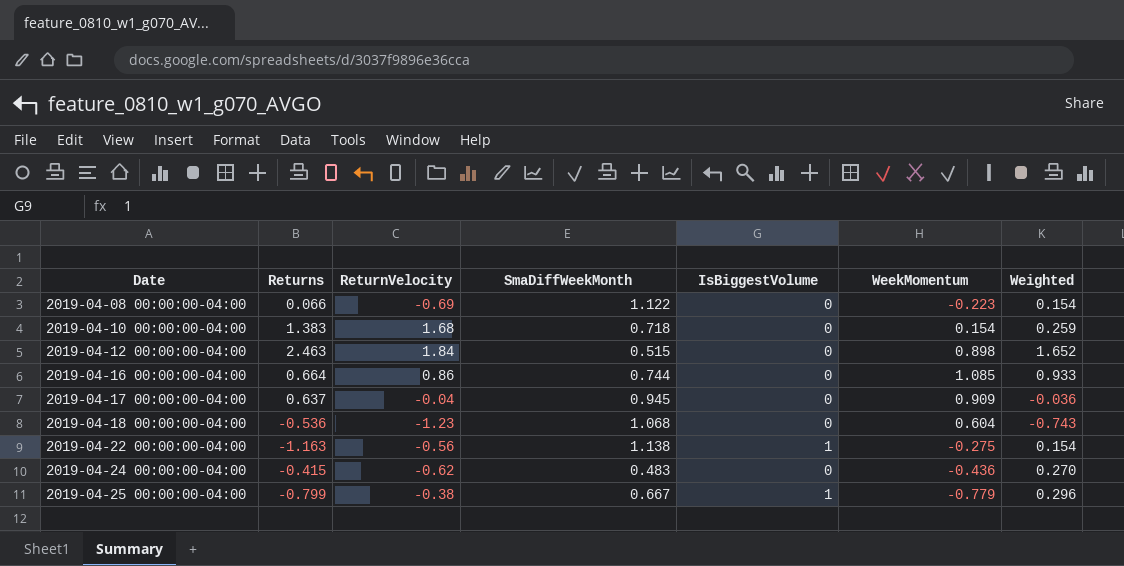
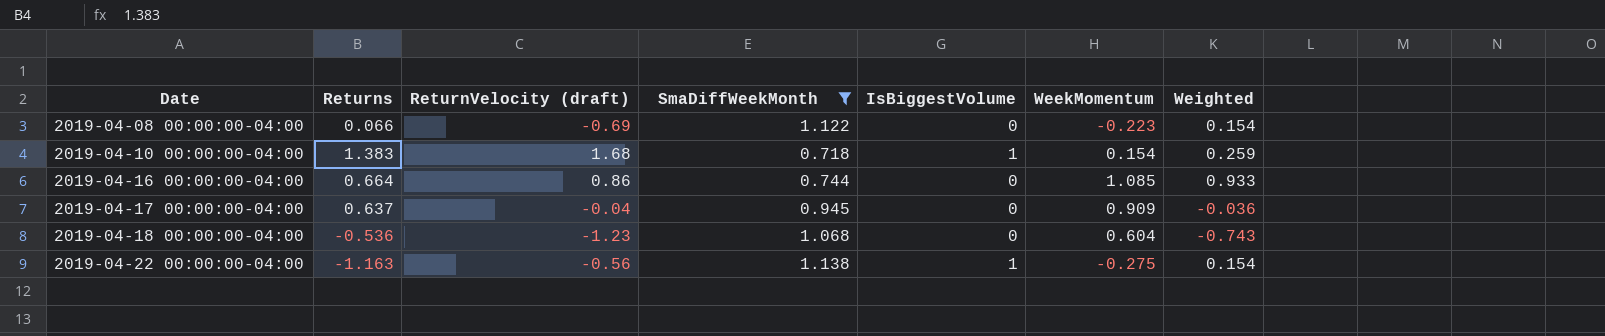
filter: none -> SmaDiffWeekMonth >= 0.718
column name: ReturnVelocity -> ReturnVelocity (draft)
2019-04-10 00:00:00-04:00 | IsBiggestVolume: 0 -> 1

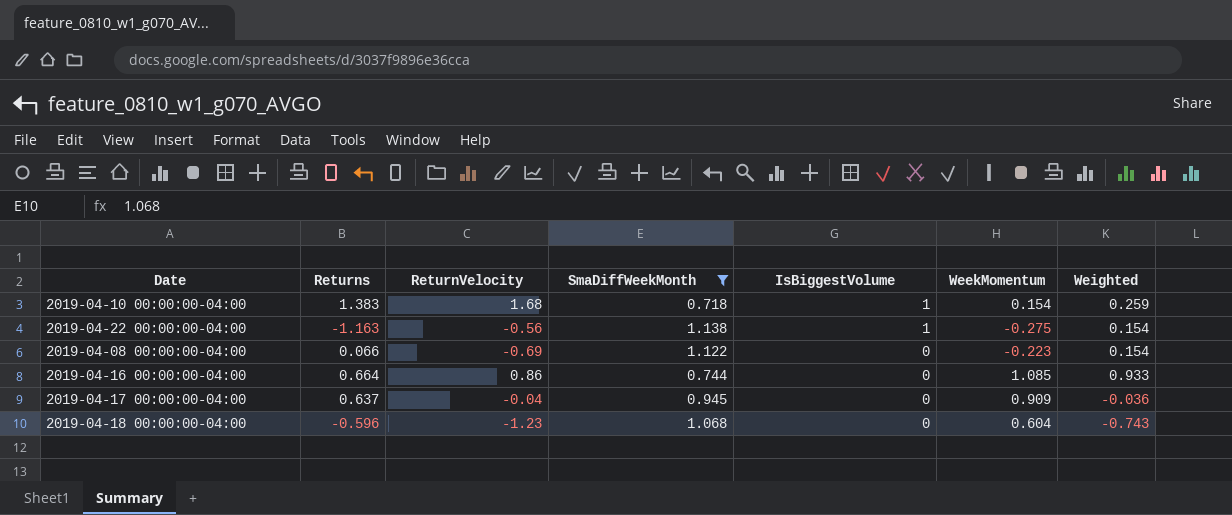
row order: Date ascending -> IsBiggestVolume descending
column name: ReturnVelocity (draft) -> ReturnVelocity
2019-04-18 00:00:00-04:00 | Returns: -0.536 -> -0.596

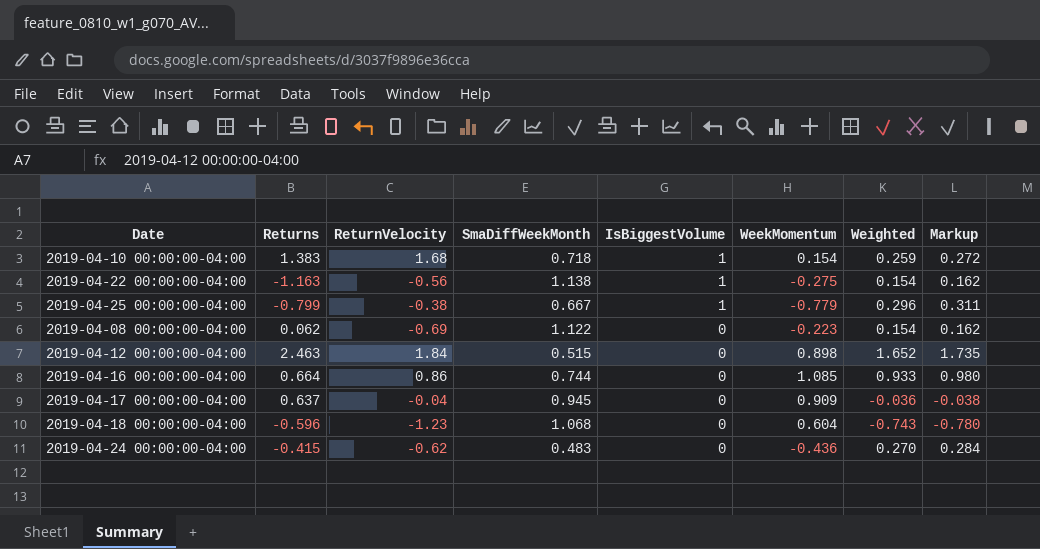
filter: SmaDiffWeekMonth >= 0.718 -> none
column Markup | formula: none -> [Weighted] * 1.05
2019-04-08 00:00:00-04:00 | Returns: 0.066 -> 0.062

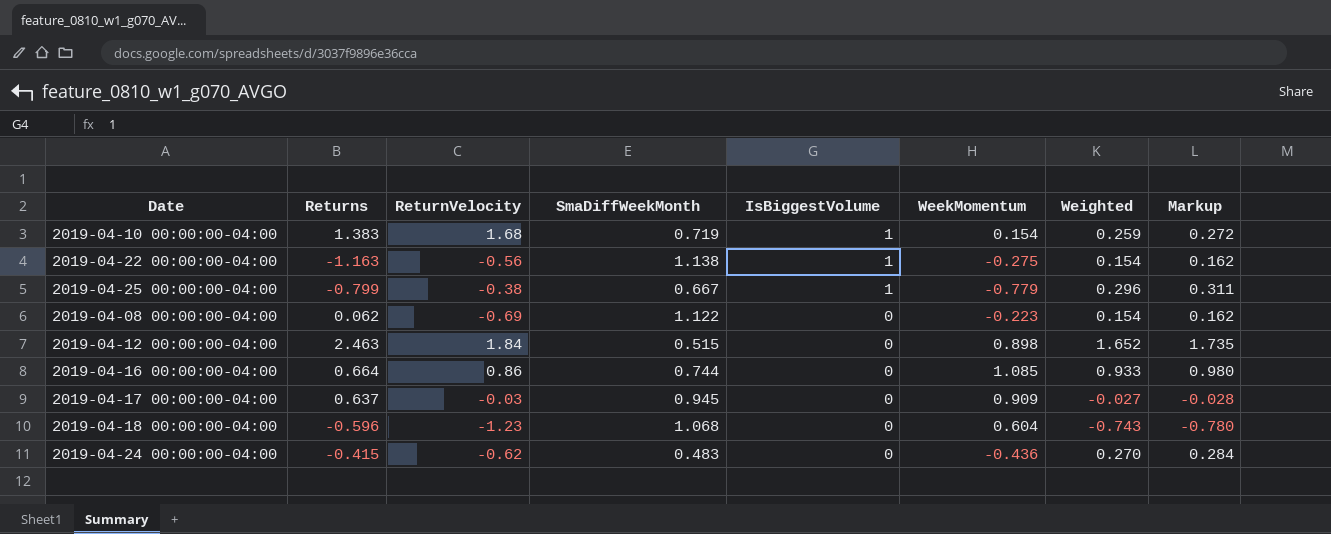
2019-04-10 00:00:00-04:00 | SmaDiffWeekMonth: 0.718 -> 0.719
2019-04-17 00:00:00-04:00 | ReturnVelocity: -0.04 -> -0.03
2019-04-17 00:00:00-04:00 | Weighted: -0.036 -> -0.027
2019-04-17 00:00:00-04:00 | Markup: -0.038 -> -0.028

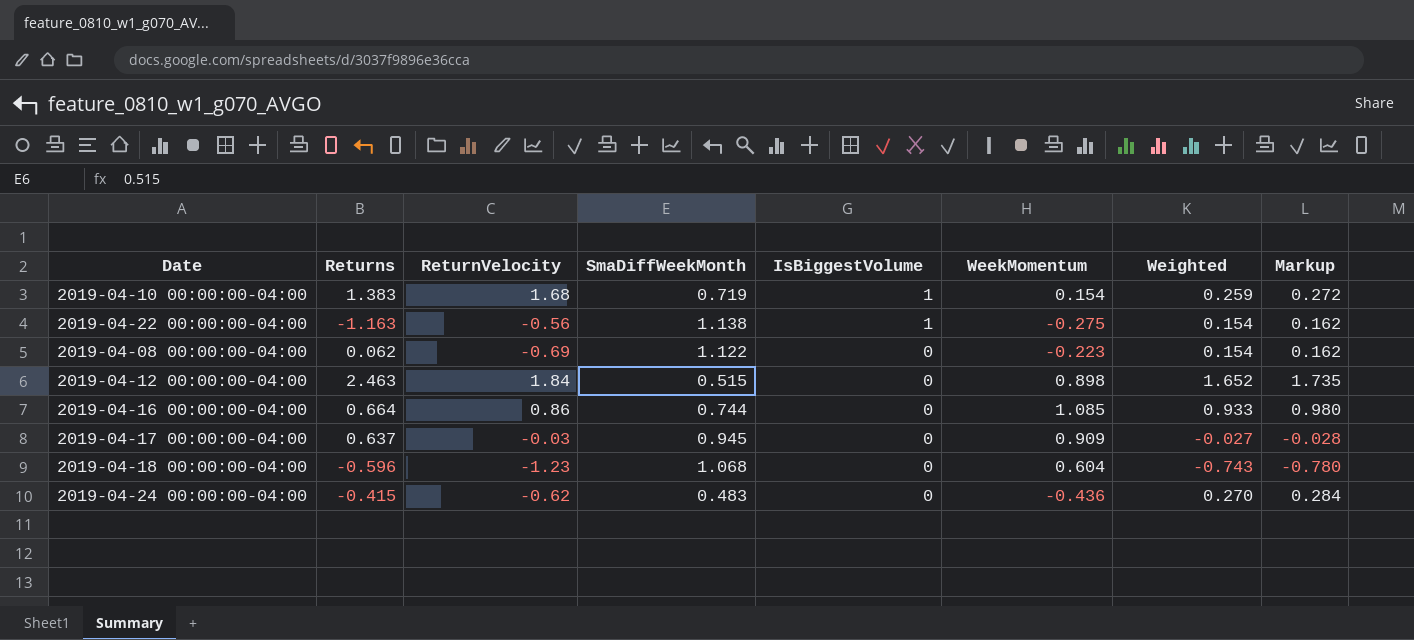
row 2019-04-25 00:00:00-04:00: -0.799 | -0.38 | 0.667 | 1 | -0.779 | 0.296 | 0.311 -> none

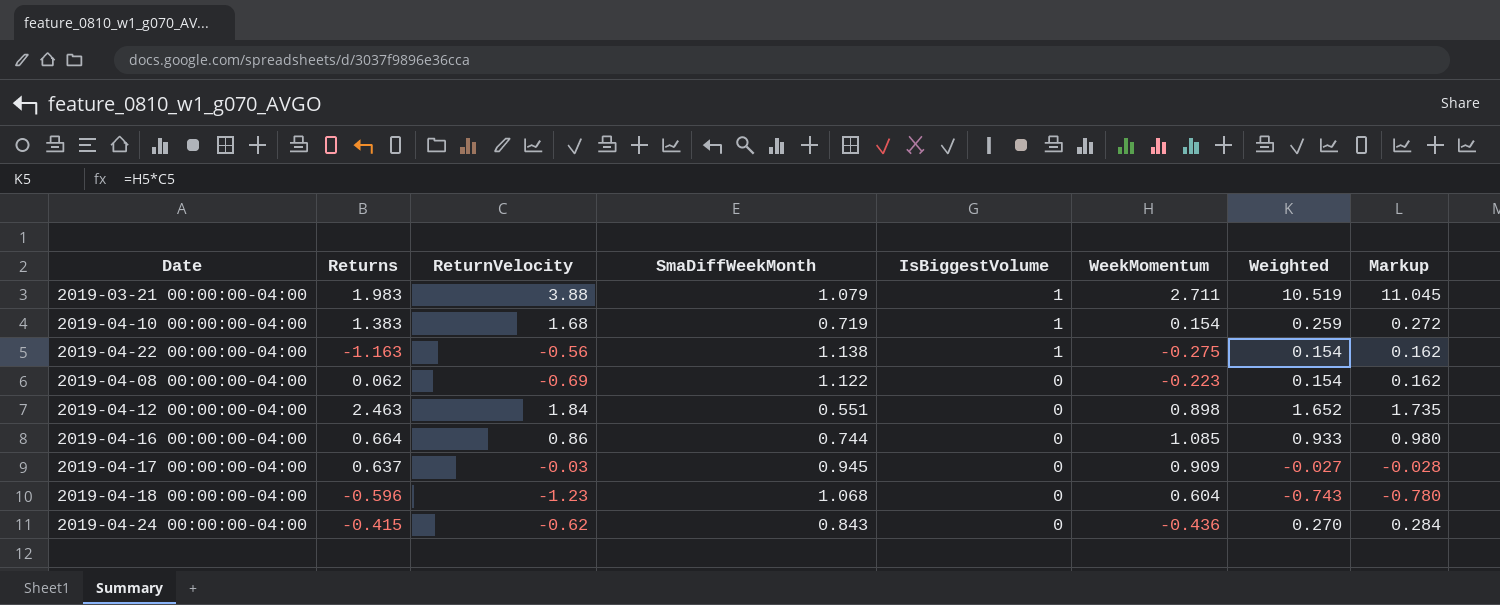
row 2019-03-21 00:00:00-04:00: none -> 1.983 | 3.88 | 1.079 | 1 | 2.711 | 10.519 | 11.045
2019-04-12 00:00:00-04:00 | SmaDiffWeekMonth: 0.515 -> 0.551
2019-04-24 00:00:00-04:00 | SmaDiffWeekMonth: 0.483 -> 0.843

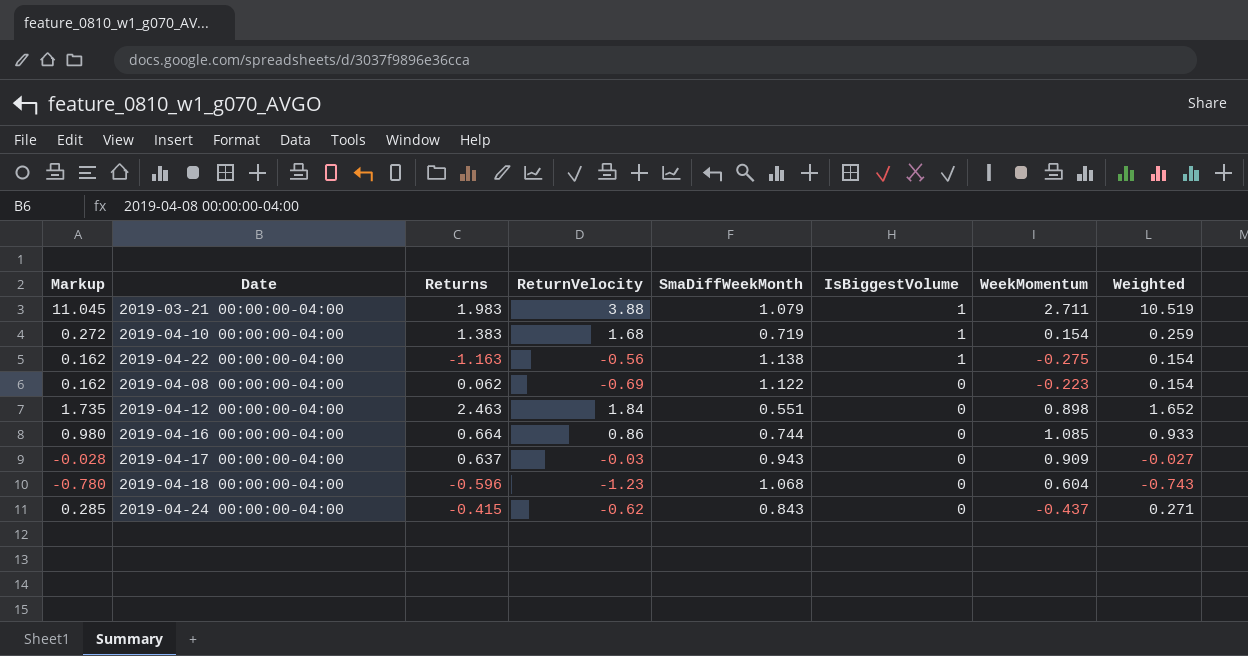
column Markup | position: 8 -> 1
2019-04-17 00:00:00-04:00 | SmaDiffWeekMonth: 0.945 -> 0.943
2019-04-24 00:00:00-04:00 | Markup: 0.284 -> 0.285
2019-04-24 00:00:00-04:00 | WeekMomentum: -0.436 -> -0.437
2019-04-24 00:00:00-04:00 | Weighted: 0.270 -> 0.271

